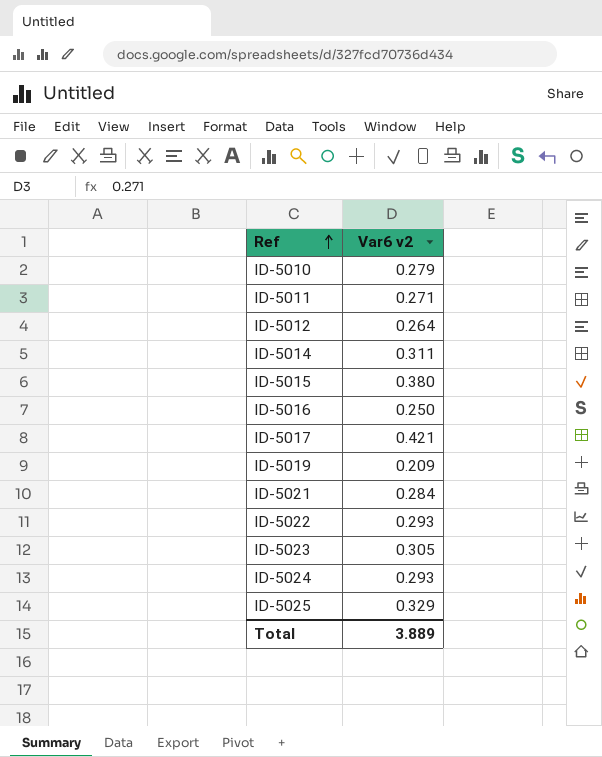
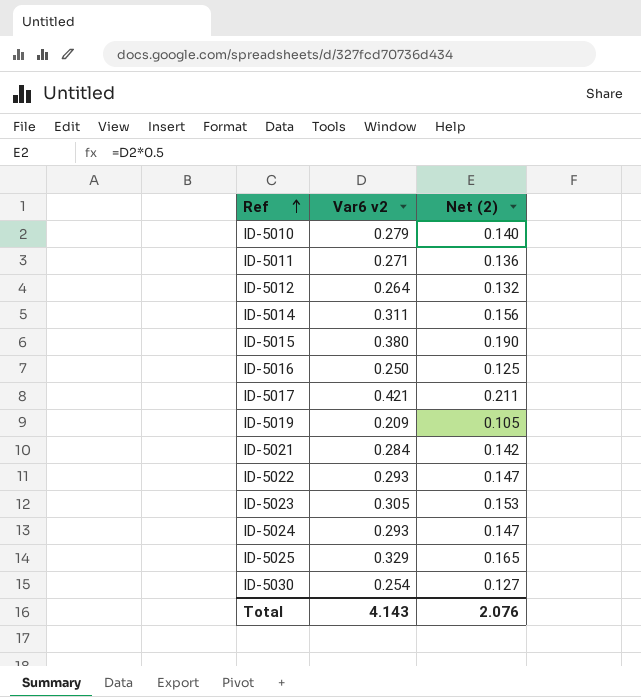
column Net (2) | formula: none -> [Var6 v2] * 0.5
row ID-5030: none -> 0.254 | 0.127
Total | Var6 v2: 3.889 -> 4.143

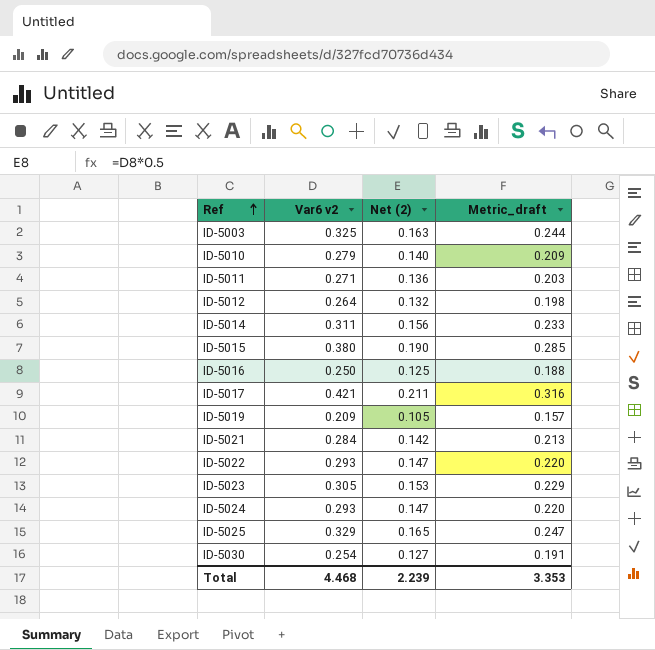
column Metric_draft | formula: none -> [Var6 v2] * 0.75
row ID-5003: none -> 0.325 | 0.163 | 0.244
Total | Var6 v2: 4.143 -> 4.468
Total | Net (2): 2.076 -> 2.239

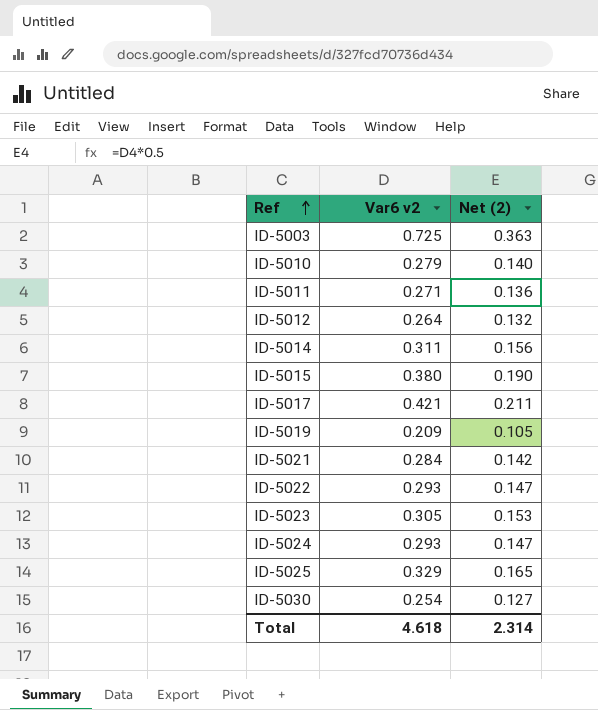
column Metric_draft | formula: [Var6 v2] * 0.75 -> none
row ID-5016: 0.250 | 0.125 | 0.188 -> none
ID-5003 | Var6 v2: 0.325 -> 0.725
ID-5003 | Net (2): 0.163 -> 0.363
Total | Var6 v2: 4.468 -> 4.618
Total | Net (2): 2.239 -> 2.314

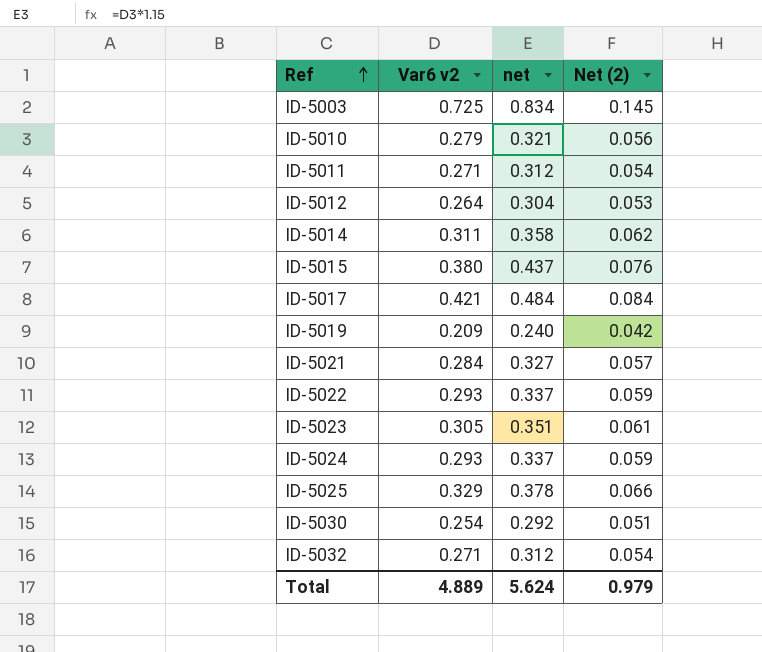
column net | formula: none -> [Var6 v2] * 1.15
column Net (2) | formula: [Var6 v2] * 0.5 -> [Var6 v2] * 0.2
row ID-5032: none -> 0.271 | 0.312 | 0.054
Total | Var6 v2: 4.618 -> 4.889
Total | Net (2): 2.314 -> 0.979

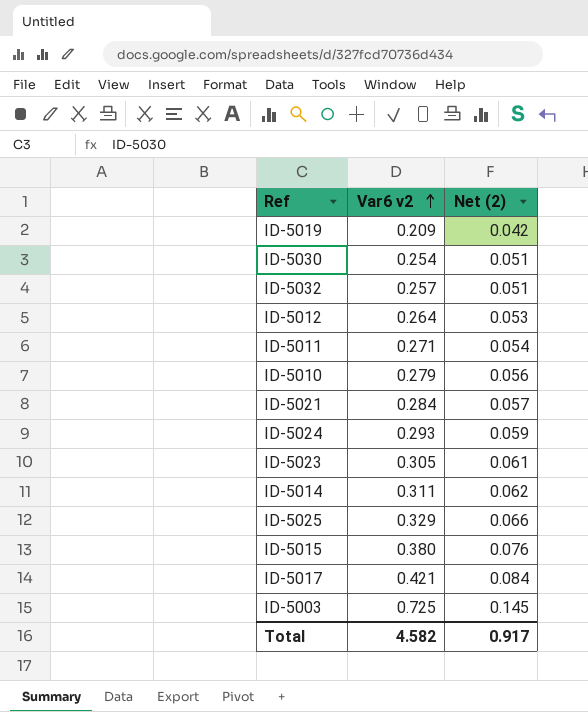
row order: Ref ascending -> Var6 v2 ascending
column net | formula: [Var6 v2] * 1.15 -> none
row ID-5022: 0.293 | 0.337 | 0.059 -> none
ID-5032 | Var6 v2: 0.271 -> 0.257
ID-5032 | Net (2): 0.054 -> 0.051
Total | Var6 v2: 4.889 -> 4.582
Total | Net (2): 0.979 -> 0.917

